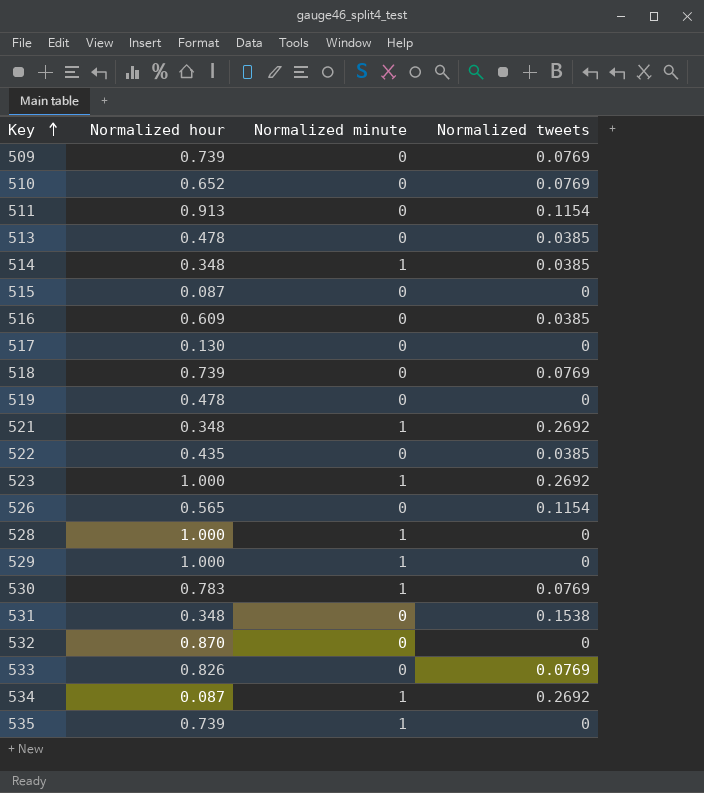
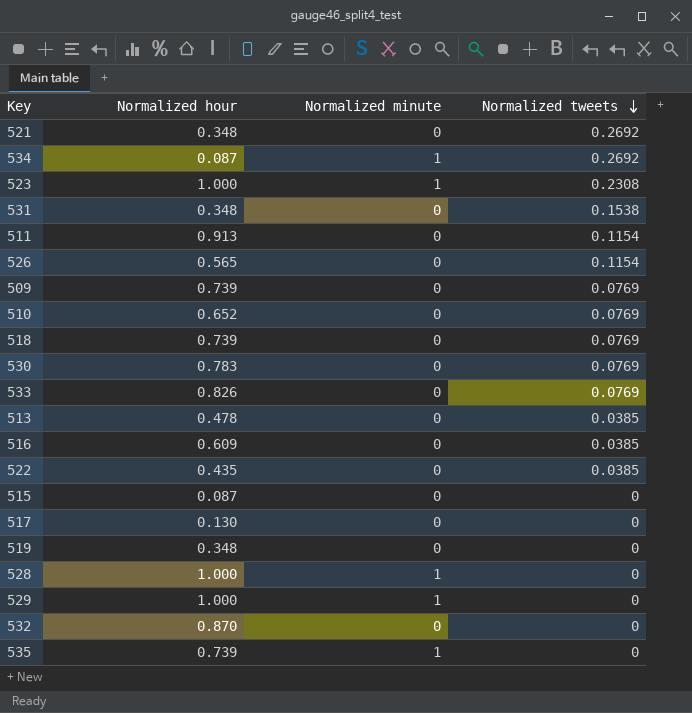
row order: Key ascending -> Normalized tweets descending
row 514: 0.348 | 1 | 0.0385 -> none
521 | Normalized minute: 1 -> 0
523 | Normalized tweets: 0.2692 -> 0.2308
530 | Normalized minute: 1 -> 0
519 | Normalized hour: 0.478 -> 0.348

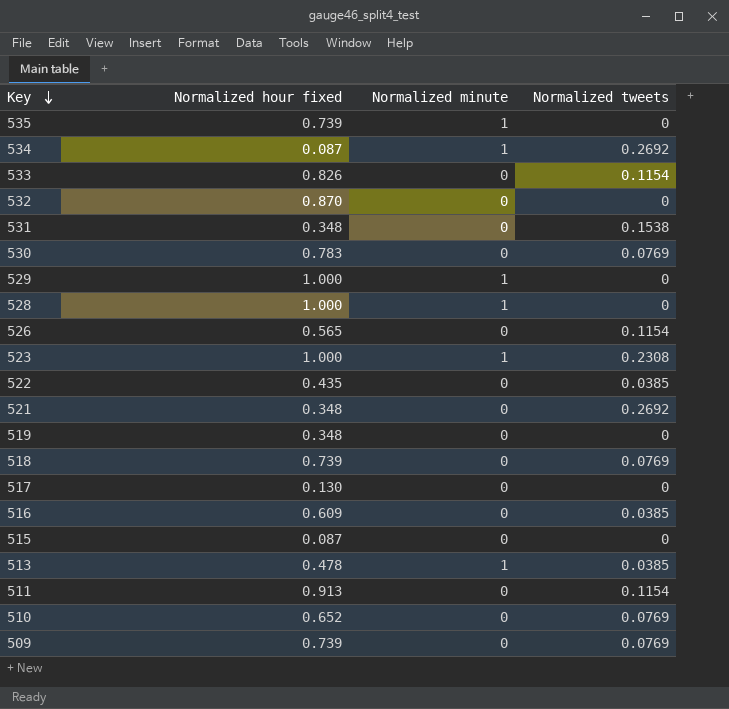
row order: Normalized tweets descending -> Key descending
column name: Normalized hour -> Normalized hour fixed
533 | Normalized tweets: 0.0769 -> 0.1154
513 | Normalized minute: 0 -> 1

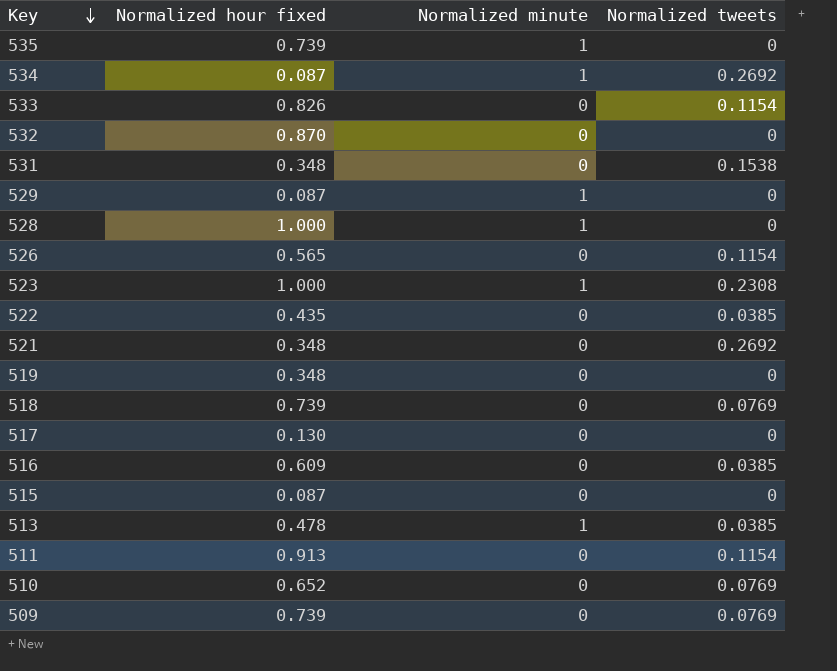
row 530: 0.783 | 0 | 0.0769 -> none
529 | Normalized hour fixed: 1.000 -> 0.087

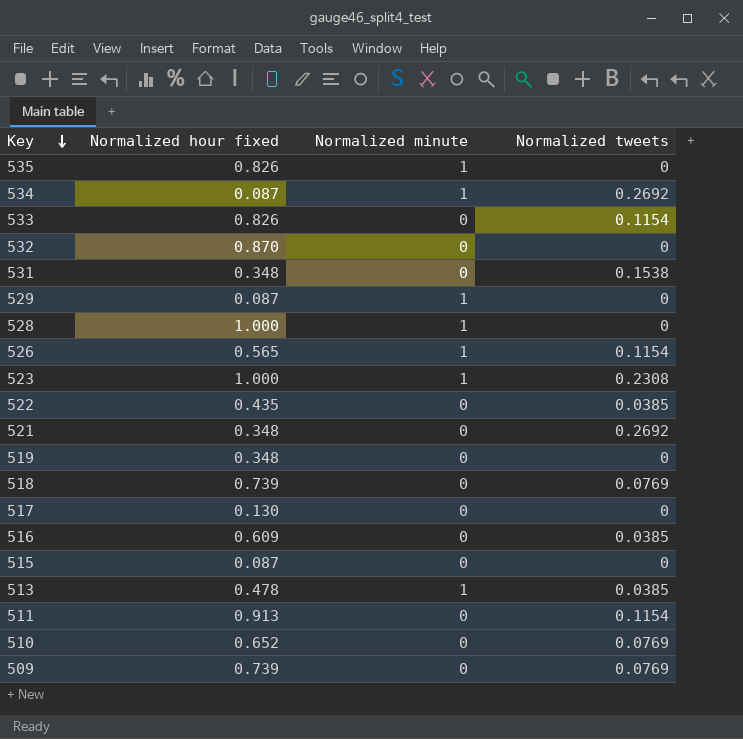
535 | Normalized hour fixed: 0.739 -> 0.826
526 | Normalized minute: 0 -> 1

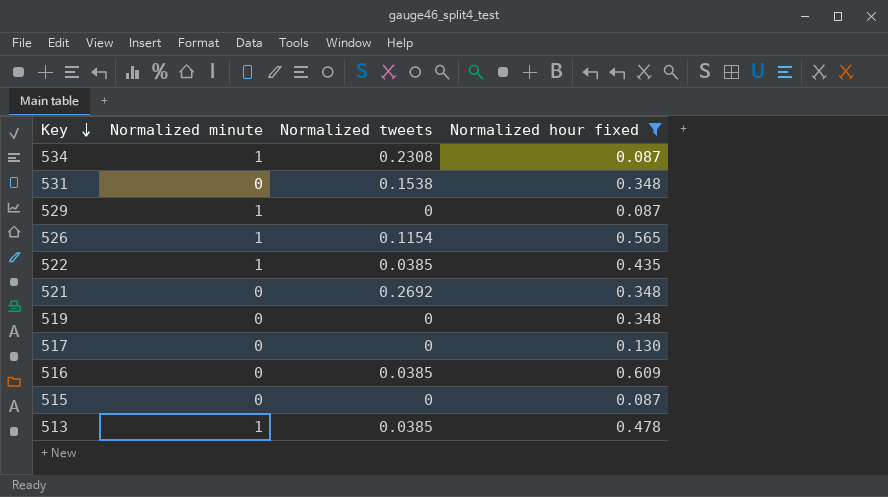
filter: none -> Normalized hour fixed <= 0.609
column Normalized hour fixed | position: 2 -> 4
534 | Normalized tweets: 0.2692 -> 0.2308
522 | Normalized minute: 0 -> 1

